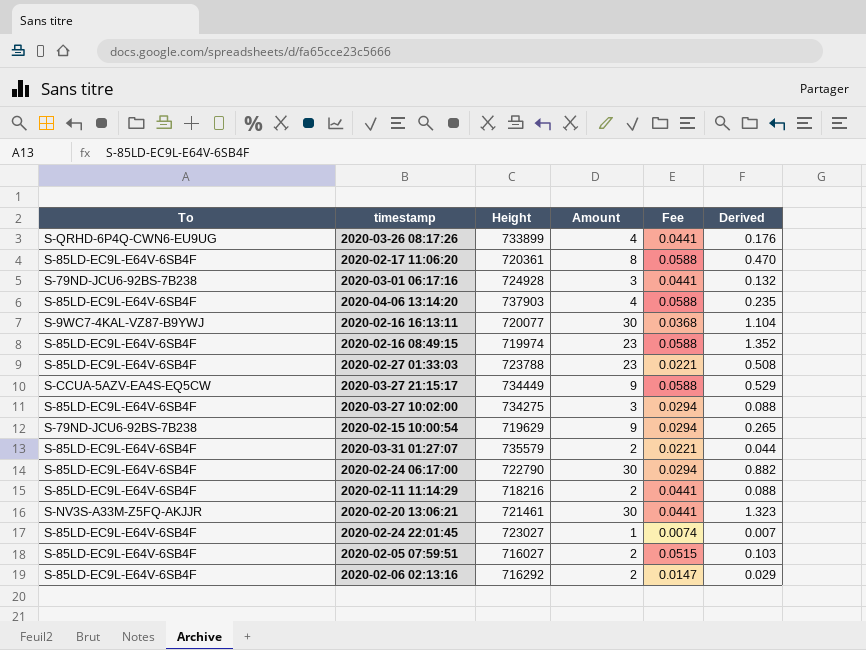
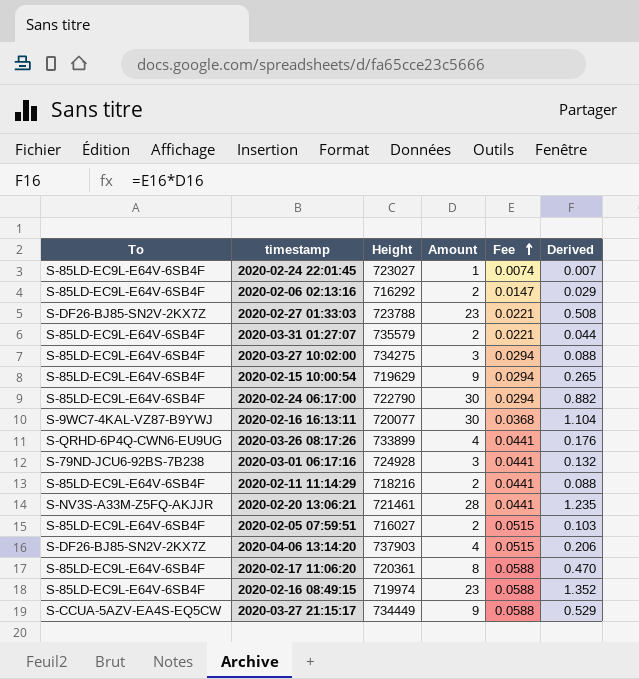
row order: none -> Fee ascending
2020-02-27 01:33:03 | To: S-85LD-EC9L-E64V-6SB4F -> S-DF26-BJ85-SN2V-2KX7Z
2020-02-15 10:00:54 | To: S-79ND-JCU6-92BS-7B238 -> S-85LD-EC9L-E64V-6SB4F
2020-02-20 13:06:21 | Amount: 30 -> 28
2020-02-20 13:06:21 | Derived: 1.323 -> 1.235
2020-04-06 13:14:20 | To: S-85LD-EC9L-E64V-6SB4F -> S-DF26-BJ85-SN2V-2KX7Z
2020-04-06 13:14:20 | Fee: 0.0588 -> 0.0515
2020-04-06 13:14:20 | Derived: 0.235 -> 0.206

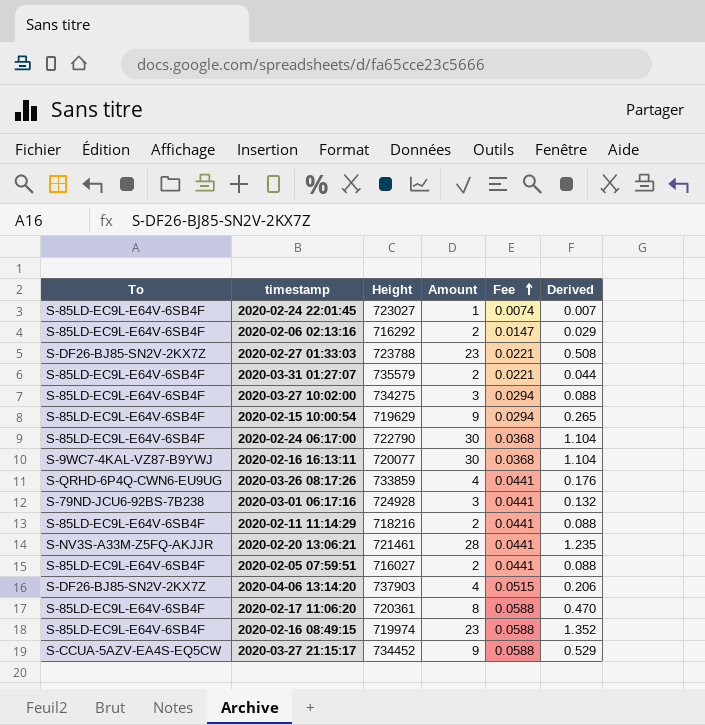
2020-02-24 06:17:00 | Fee: 0.0294 -> 0.0368
2020-02-24 06:17:00 | Derived: 0.882 -> 1.104
2020-03-26 08:17:26 | Height: 733899 -> 733859
2020-02-05 07:59:51 | Fee: 0.0515 -> 0.0441
2020-02-05 07:59:51 | Derived: 0.103 -> 0.088
2020-03-27 21:15:17 | Height: 734449 -> 734452

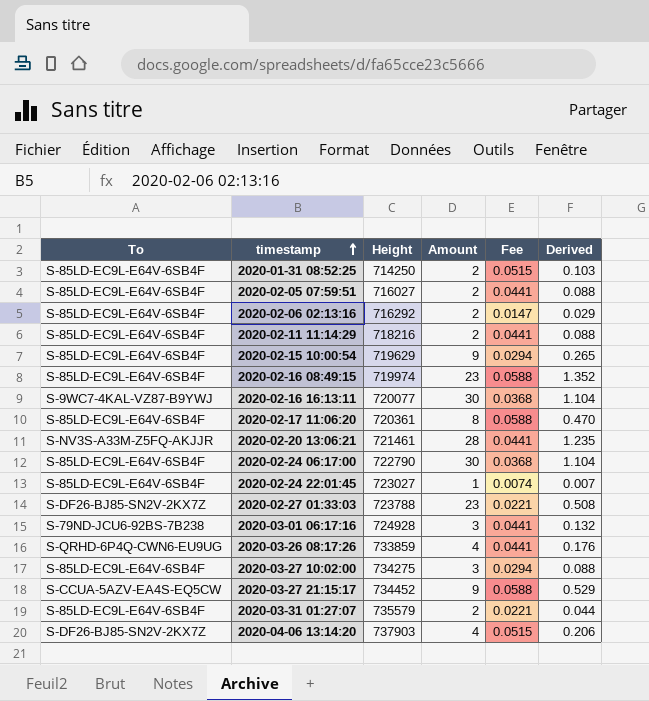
row order: Fee ascending -> timestamp ascending
row 2020-01-31 08:52:25: none -> S-85LD-EC9L-E64V-6SB4F | 714250 | 2 | 0.0515 | 0.103

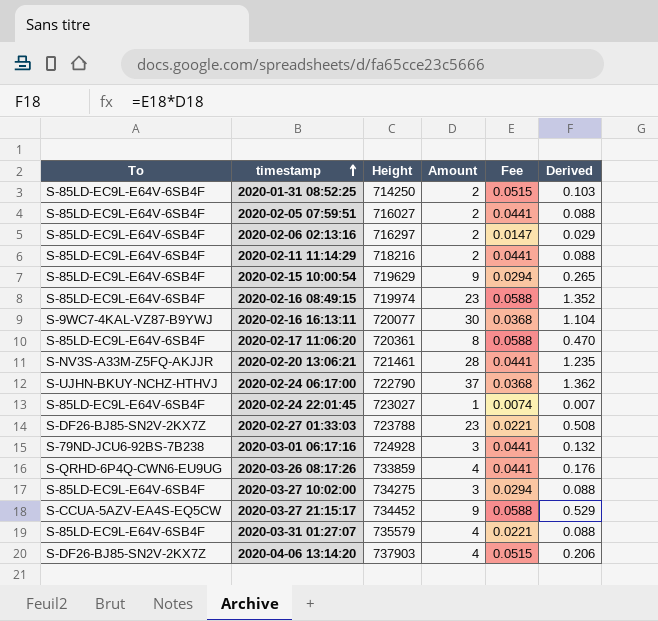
2020-02-06 02:13:16 | Height: 716292 -> 716297
2020-02-24 06:17:00 | To: S-85LD-EC9L-E64V-6SB4F -> S-UJHN-BKUY-NCHZ-HTHVJ
2020-02-24 06:17:00 | Amount: 30 -> 37
2020-02-24 06:17:00 | Derived: 1.104 -> 1.362
2020-03-31 01:27:07 | Amount: 2 -> 4
2020-03-31 01:27:07 | Derived: 0.044 -> 0.088

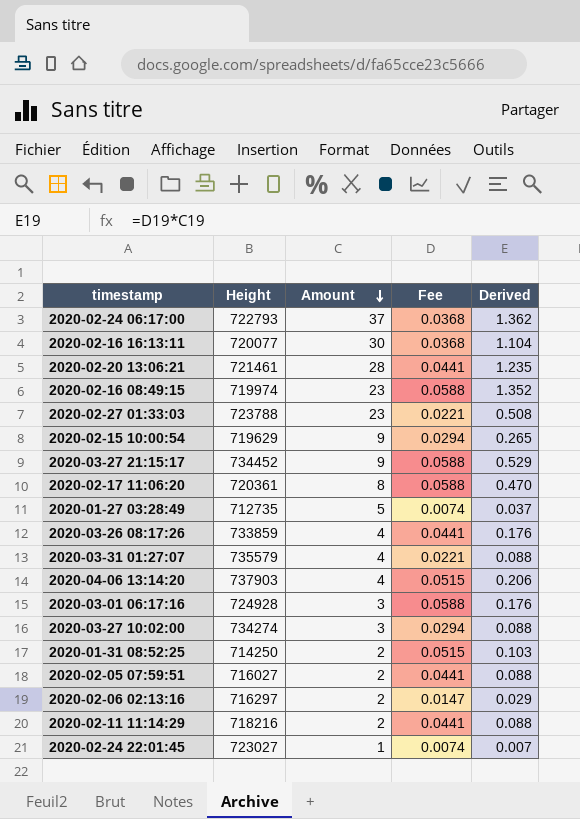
row order: timestamp ascending -> Amount descending
column To | position: 1 -> none
2020-02-24 06:17:00 | Height: 722790 -> 722793
row 2020-01-27 03:28:49: none -> 712735 | 5 | 0.0074 | 0.037
2020-03-01 06:17:16 | Fee: 0.0441 -> 0.0588
2020-03-01 06:17:16 | Derived: 0.132 -> 0.176
2020-03-27 10:02:00 | Height: 734275 -> 734274

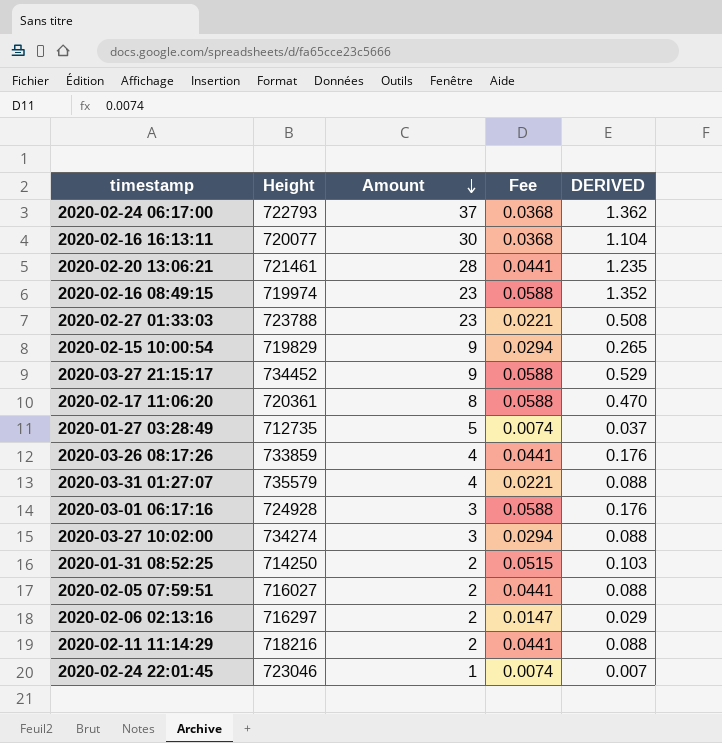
column name: Derived -> DERIVED
row 2020-04-06 13:14:20: 737903 | 4 | 0.0515 | 0.206 -> none
2020-02-15 10:00:54 | Height: 719629 -> 719829
2020-02-24 22:01:45 | Height: 723027 -> 723046

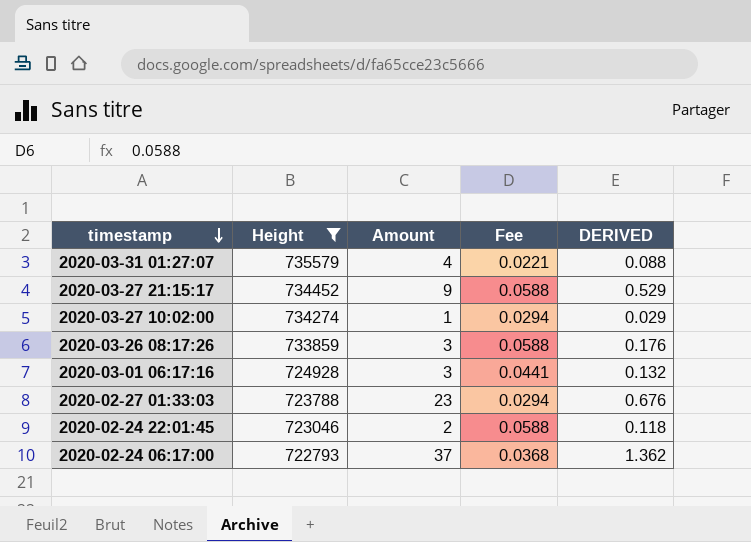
filter: none -> Height >= 722793
row order: Amount descending -> timestamp descending
2020-03-27 10:02:00 | Amount: 3 -> 1
2020-03-27 10:02:00 | DERIVED: 0.088 -> 0.029
2020-03-26 08:17:26 | Amount: 4 -> 3
2020-03-26 08:17:26 | Fee: 0.0441 -> 0.0588
2020-03-01 06:17:16 | Fee: 0.0588 -> 0.0441
2020-03-01 06:17:16 | DERIVED: 0.176 -> 0.132
2020-02-27 01:33:03 | Fee: 0.0221 -> 0.0294
2020-02-27 01:33:03 | DERIVED: 0.508 -> 0.676
2020-02-24 22:01:45 | Amount: 1 -> 2
2020-02-24 22:01:45 | Fee: 0.0074 -> 0.0588
2020-02-24 22:01:45 | DERIVED: 0.007 -> 0.118

